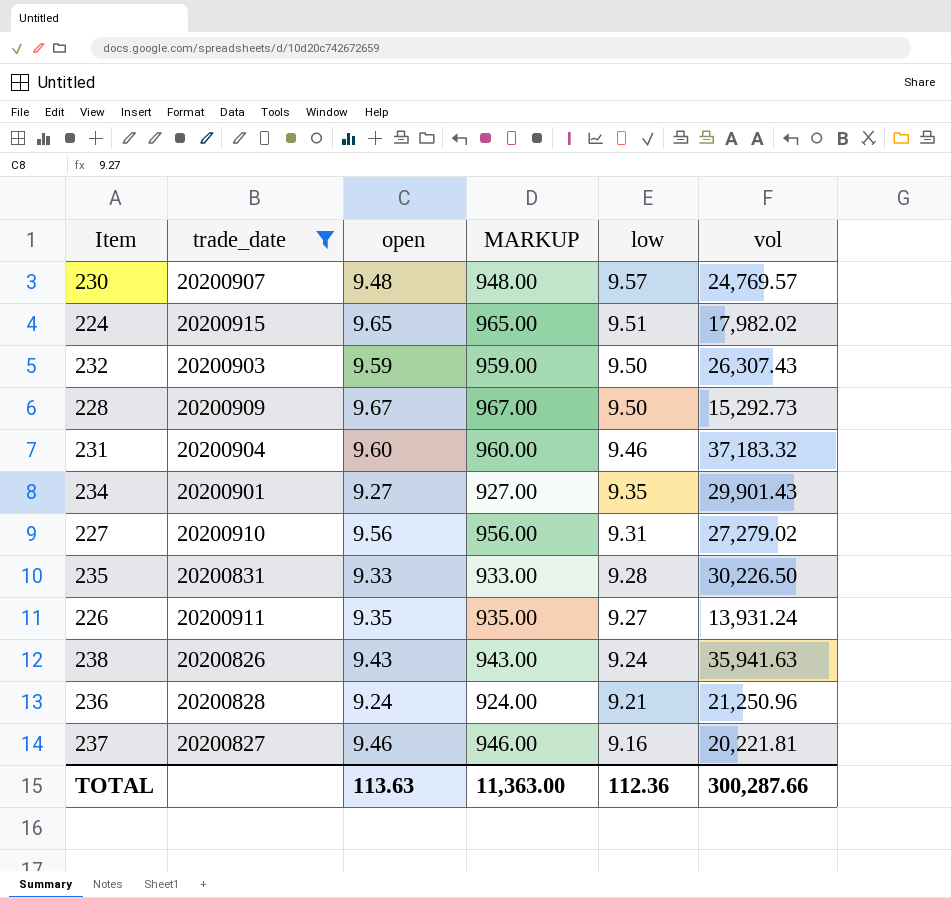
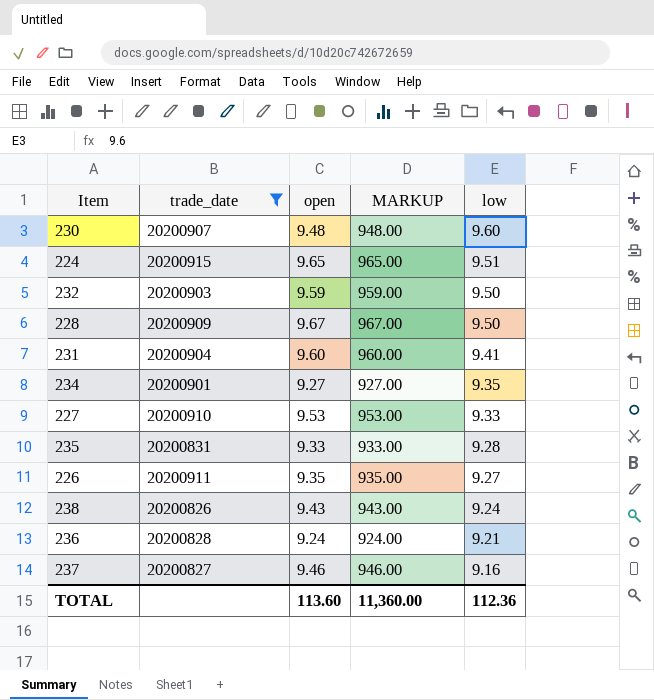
column vol | position: 6 -> none
230 | low: 9.57 -> 9.60
231 | low: 9.46 -> 9.41
227 | open: 9.56 -> 9.53
227 | MARKUP: 956.00 -> 953.00
227 | low: 9.31 -> 9.33
TOTAL | open: 113.63 -> 113.60
TOTAL | MARKUP: 11,363.00 -> 11,360.00

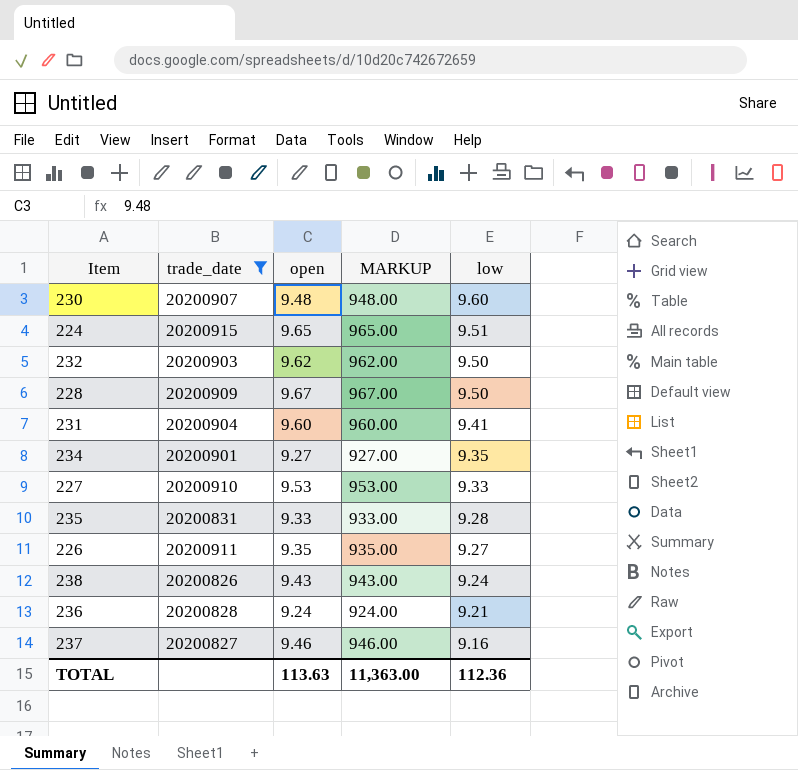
232 | open: 9.59 -> 9.62
232 | MARKUP: 959.00 -> 962.00
TOTAL | open: 113.60 -> 113.63
TOTAL | MARKUP: 11,360.00 -> 11,363.00

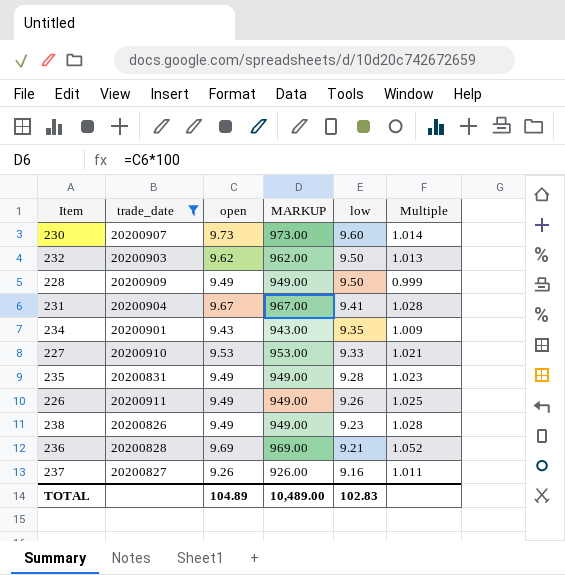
column Multiple | formula: none -> [open] / [low]
row 224: 20200915 | 9.65 | 965.00 | 9.51 -> none
230 | open: 9.48 -> 9.73
230 | MARKUP: 948.00 -> 973.00
228 | open: 9.67 -> 9.49
228 | MARKUP: 967.00 -> 949.00
231 | open: 9.60 -> 9.67
231 | MARKUP: 960.00 -> 967.00
234 | open: 9.27 -> 9.43
234 | MARKUP: 927.00 -> 943.00
235 | open: 9.33 -> 9.49
235 | MARKUP: 933.00 -> 949.00
226 | open: 9.35 -> 9.49
226 | MARKUP: 935.00 -> 949.00
226 | low: 9.27 -> 9.26
238 | open: 9.43 -> 9.49
238 | MARKUP: 943.00 -> 949.00
238 | low: 9.24 -> 9.23
236 | open: 9.24 -> 9.69
236 | MARKUP: 924.00 -> 969.00
237 | open: 9.46 -> 9.26
237 | MARKUP: 946.00 -> 926.00
TOTAL | open: 113.63 -> 104.89
TOTAL | MARKUP: 11,363.00 -> 10,489.00
TOTAL | low: 112.36 -> 102.83

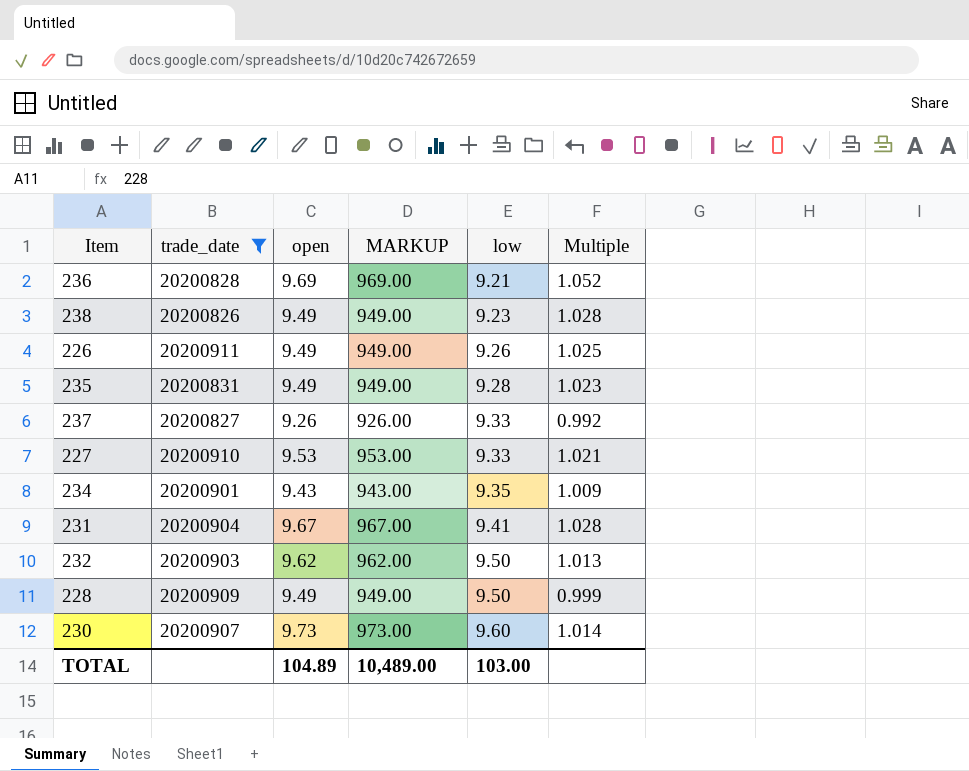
row order: low descending -> low ascending
237 | low: 9.16 -> 9.33
237 | Multiple: 1.011 -> 0.992
TOTAL | low: 102.83 -> 103.00

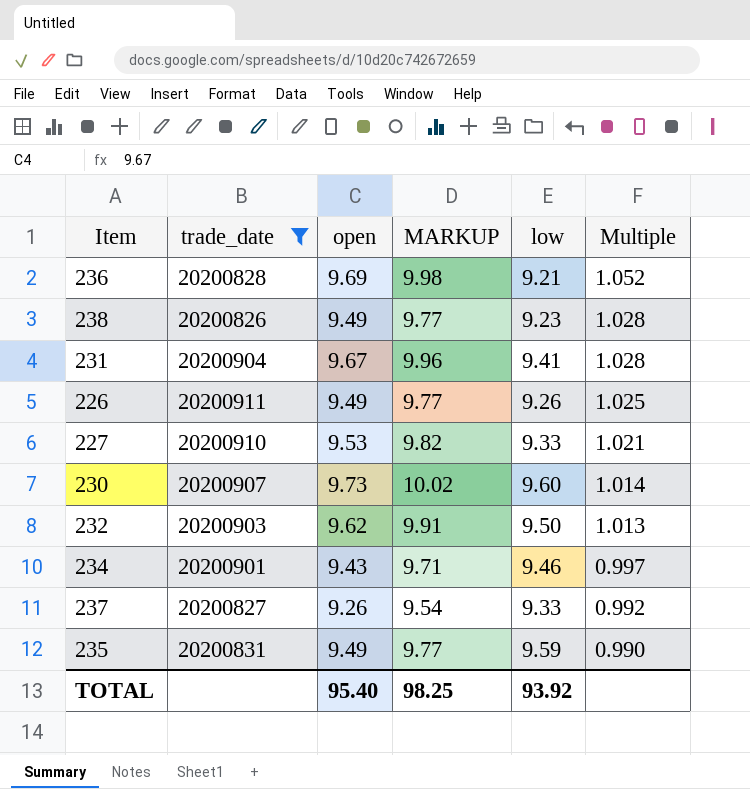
row order: low ascending -> Multiple descending
column MARKUP | formula: [open] * 100 -> [open] * 1.03
row 228: 20200909 | 9.49 | 949.00 | 9.50 | 0.999 -> none
234 | low: 9.35 -> 9.46
234 | Multiple: 1.009 -> 0.997
235 | low: 9.28 -> 9.59
235 | Multiple: 1.023 -> 0.990
TOTAL | open: 104.89 -> 95.40
TOTAL | MARKUP: 10,489.00 -> 98.25
TOTAL | low: 103.00 -> 93.92

